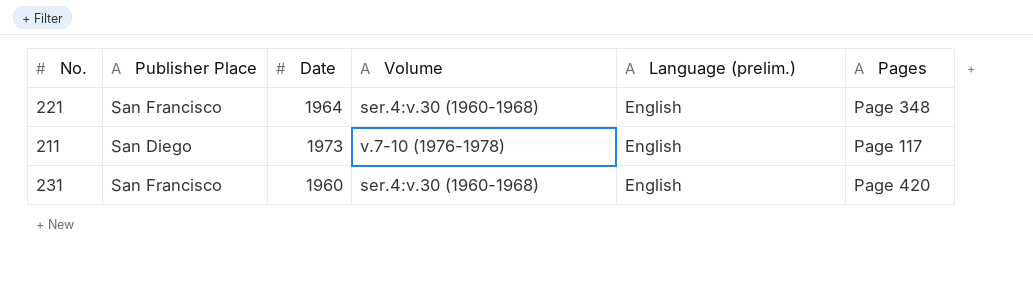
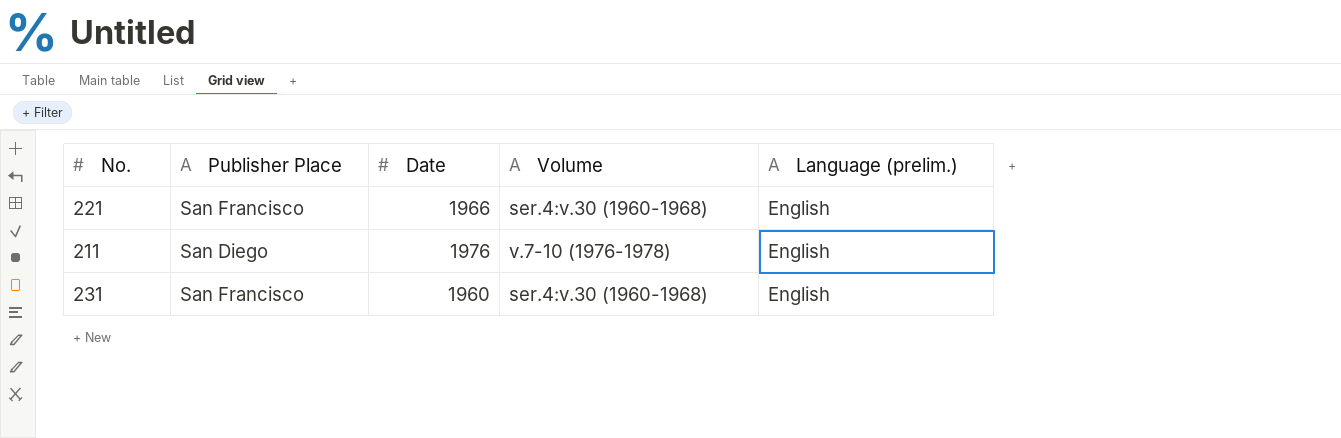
column Pages | position: 6 -> none
221 | Date: 1964 -> 1966
211 | Date: 1973 -> 1976

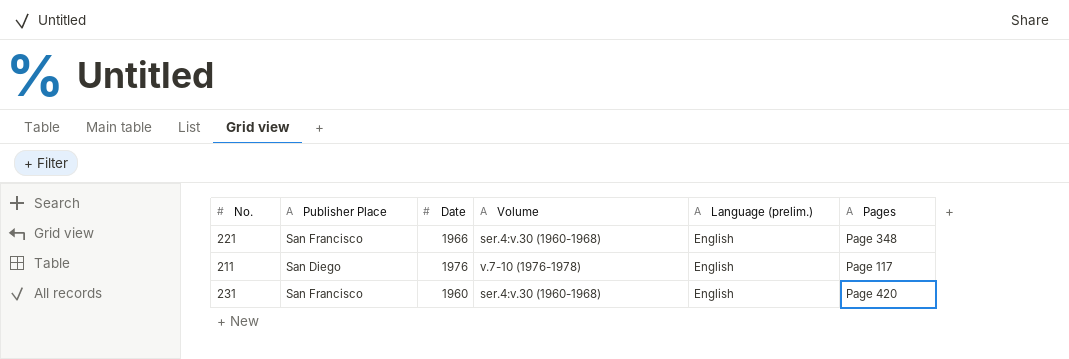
column Pages | position: none -> 6

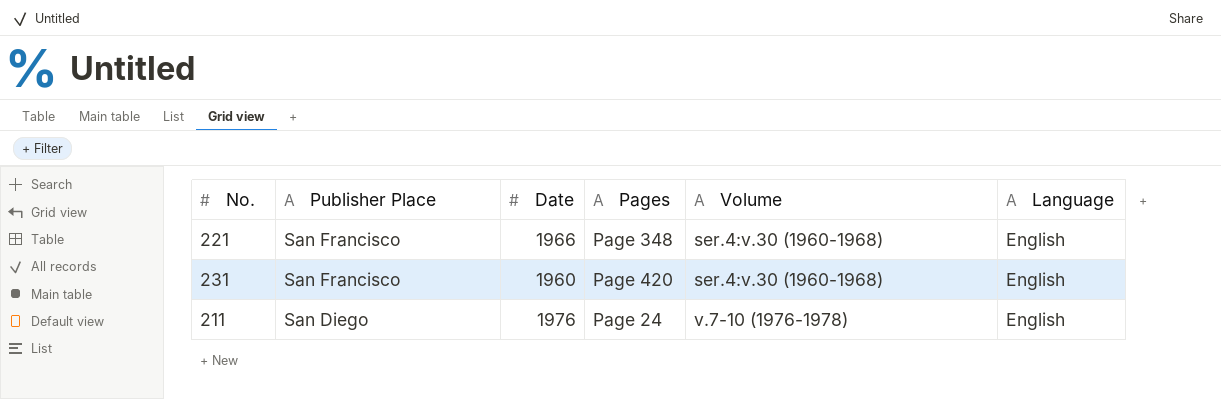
row order: none -> Publisher Place descending
column Pages | position: 6 -> 4
column name: Language (prelim.) -> Language
211 | Pages: Page 117 -> Page 24

